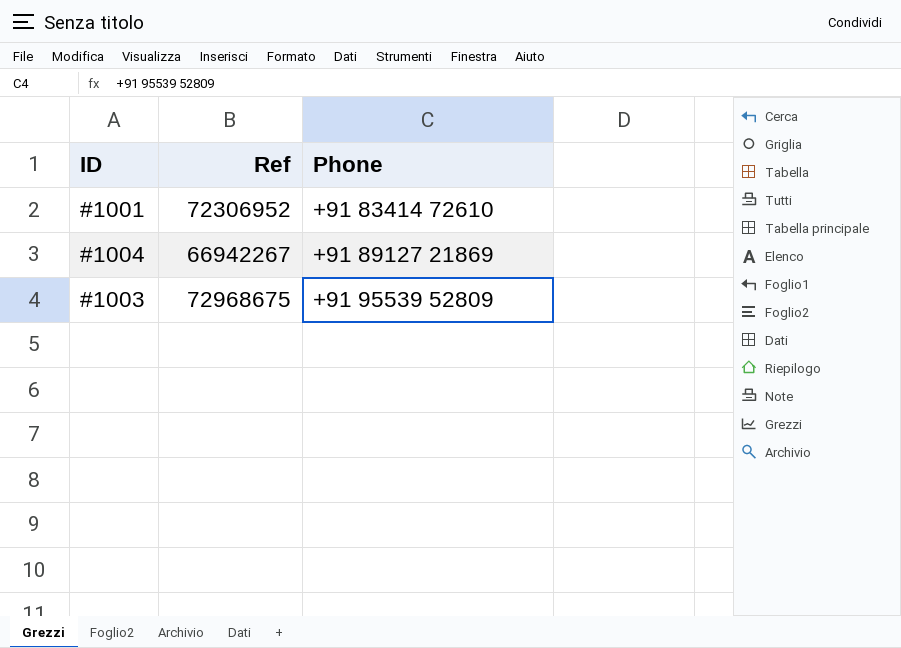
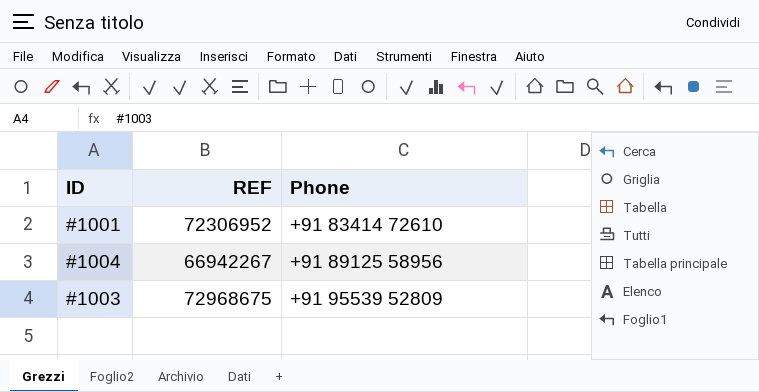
column name: Ref -> REF
#1004 | Phone: +91 89127 21869 -> +91 89125 58956

